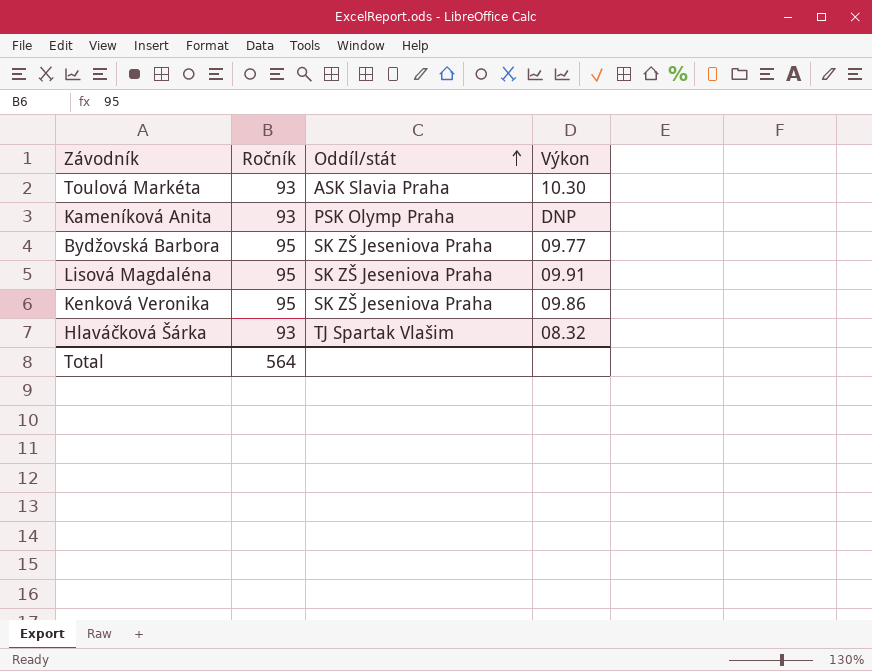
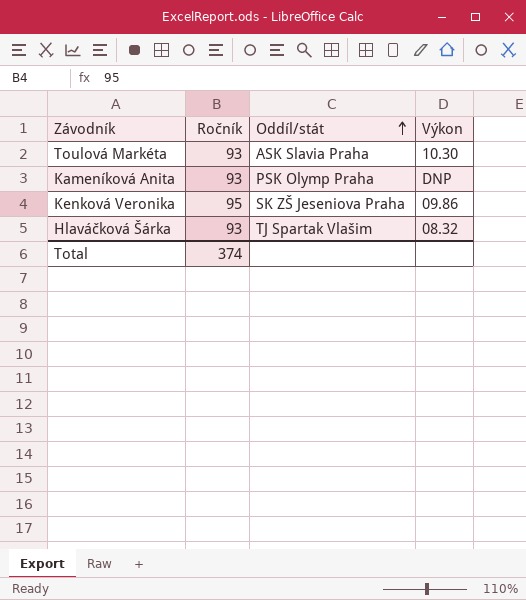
row Bydžovská Barbora: 95 | SK ZŠ Jeseniova Praha | 09.77 -> none
row Lisová Magdaléna: 95 | SK ZŠ Jeseniova Praha | 09.91 -> none
Total | Ročník: 564 -> 374

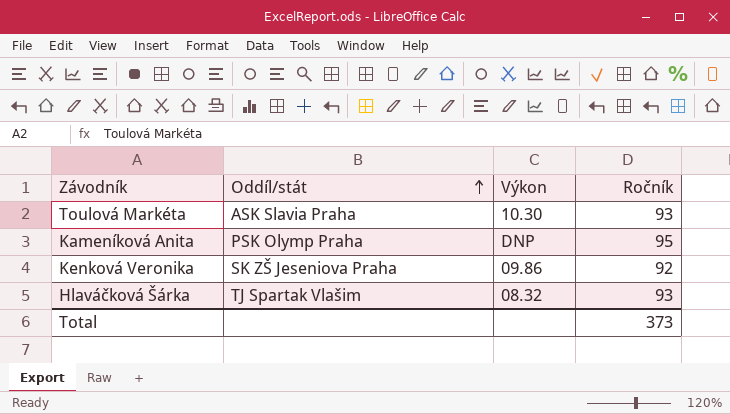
column Ročník | position: 2 -> 4
Kameníková Anita | Ročník: 93 -> 95
Kenková Veronika | Ročník: 95 -> 92
Total | Ročník: 374 -> 373

